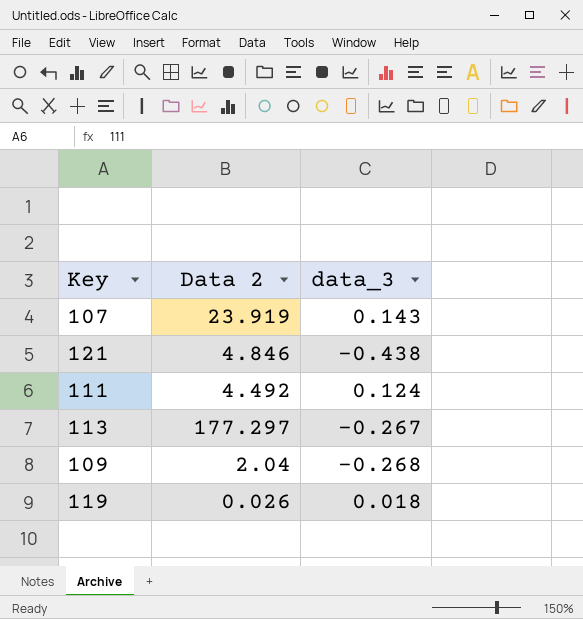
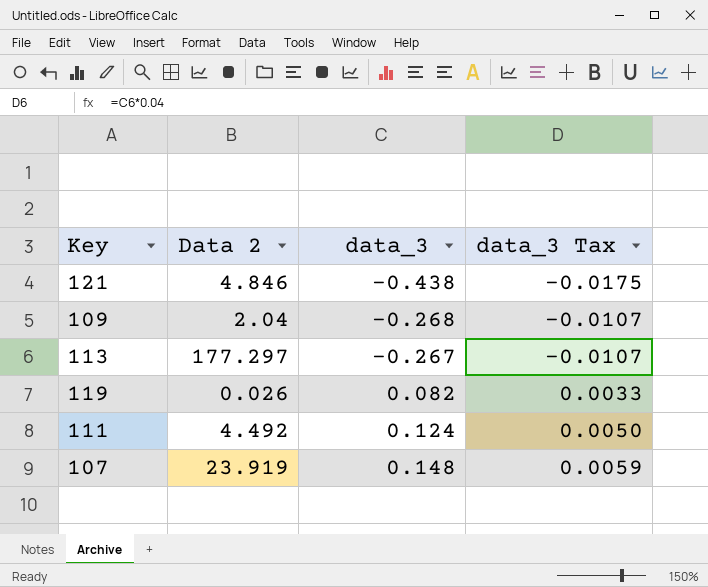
row order: none -> data_3 ascending
column data_3 Tax | formula: none -> [data_3] * 0.04
119 | data_3: 0.018 -> 0.082
107 | data_3: 0.143 -> 0.148

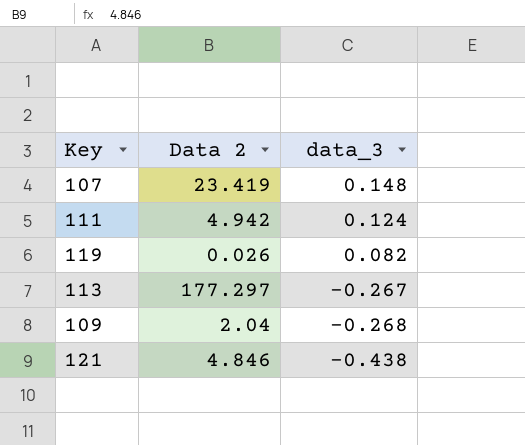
row order: data_3 ascending -> data_3 descending
column data_3 Tax | formula: [data_3] * 0.04 -> none
107 | Data 2: 23.919 -> 23.419
111 | Data 2: 4.492 -> 4.942

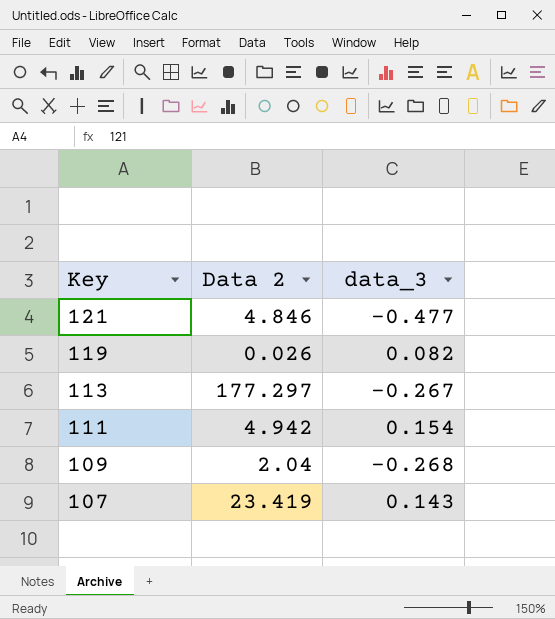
row order: data_3 descending -> Key descending
121 | data_3: -0.438 -> -0.477
111 | data_3: 0.124 -> 0.154
107 | data_3: 0.148 -> 0.143

